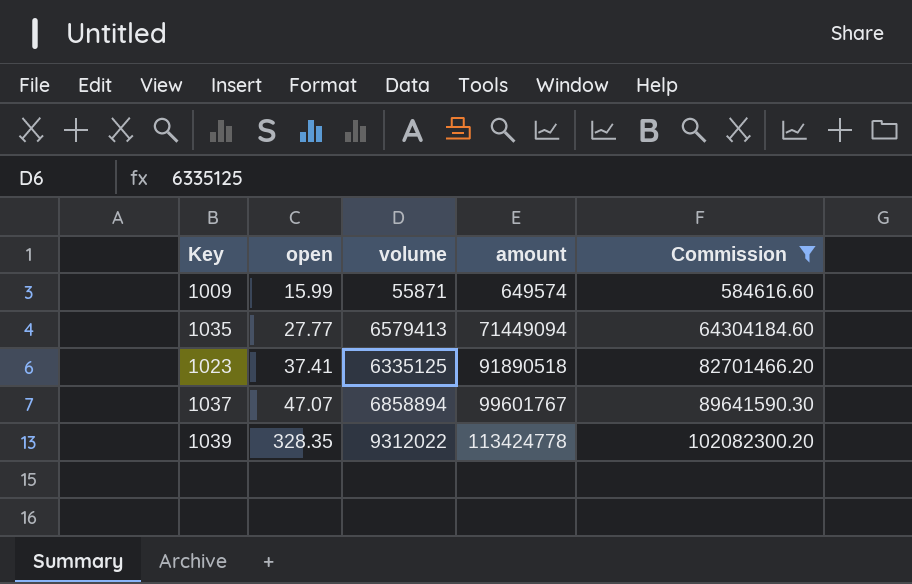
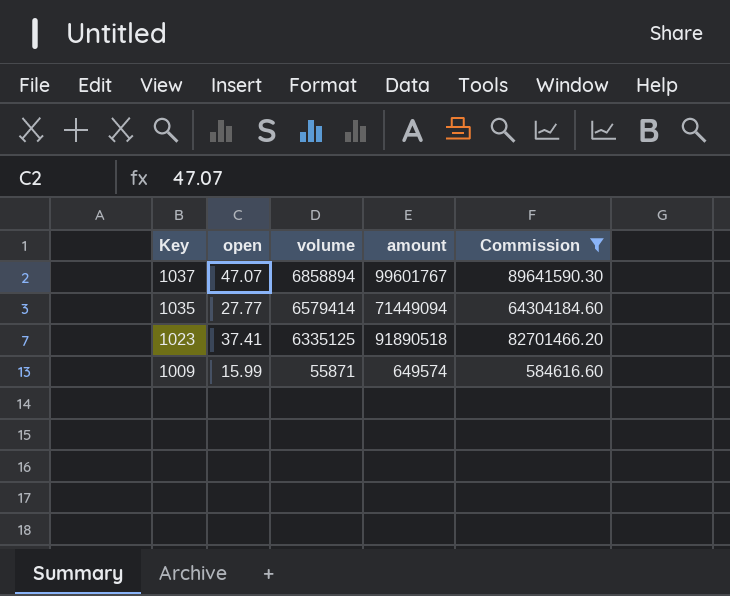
row order: open ascending -> Key descending
row 1039: 328.35 | 9312022 | 113424778 | 102082300.20 -> none
1035 | volume: 6579413 -> 6579414

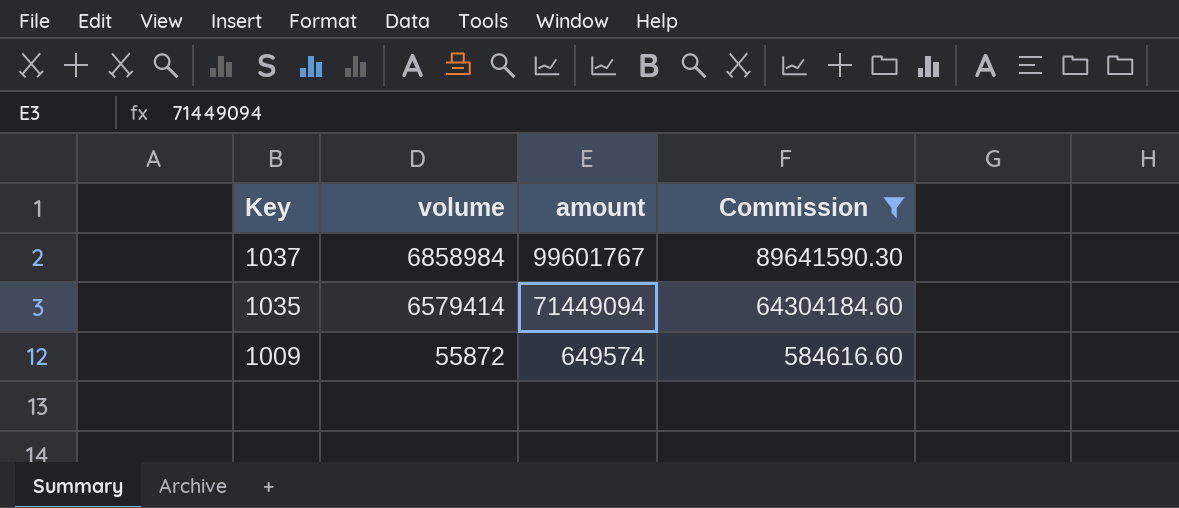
column open | position: 2 -> none
row 1023: 37.41 | 6335125 | 91890518 | 82701466.20 -> none
1037 | volume: 6858894 -> 6858984
1009 | volume: 55871 -> 55872

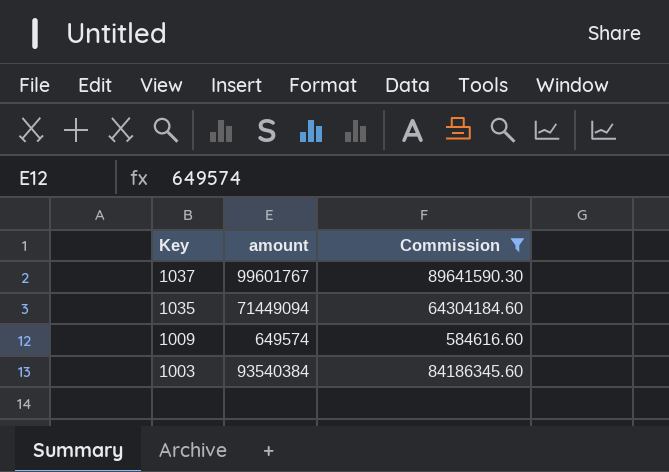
column volume | position: 2 -> none
row 1003: none -> 93540384 | 84186345.60

